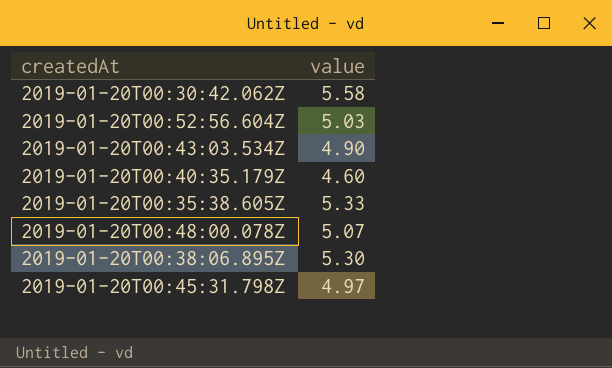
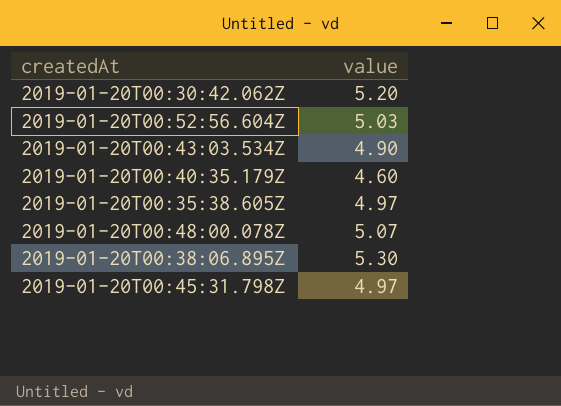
2019-01-20T00:30:42.062Z | value: 5.58 -> 5.20
2019-01-20T00:35:38.605Z | value: 5.33 -> 4.97

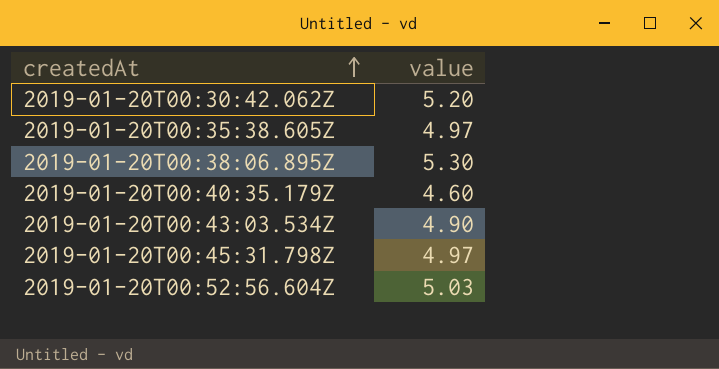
row order: none -> createdAt ascending
row 2019-01-20T00:48:00.078Z: 5.07 -> none

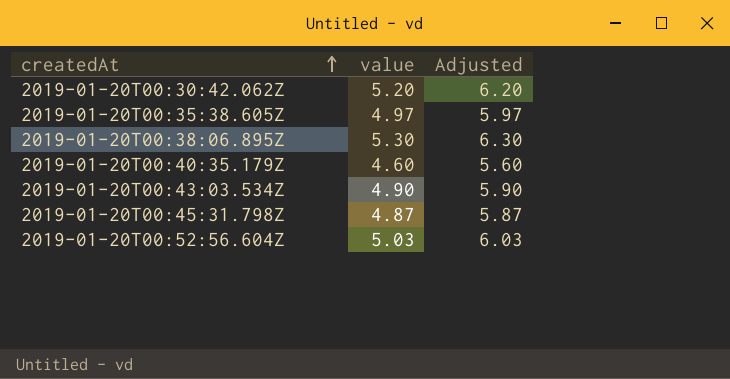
column Adjusted | formula: none -> [value] + 1
2019-01-20T00:45:31.798Z | value: 4.97 -> 4.87

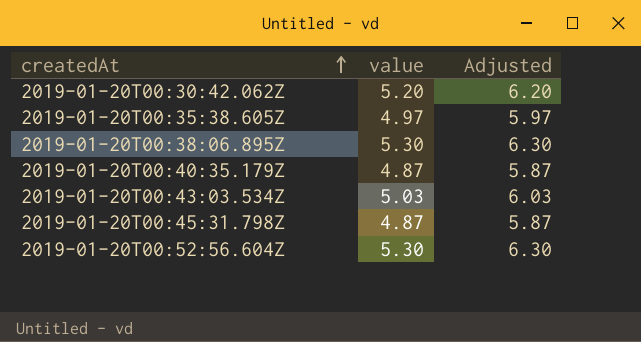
2019-01-20T00:40:35.179Z | value: 4.60 -> 4.87
2019-01-20T00:40:35.179Z | Adjusted: 5.60 -> 5.87
2019-01-20T00:43:03.534Z | value: 4.90 -> 5.03
2019-01-20T00:43:03.534Z | Adjusted: 5.90 -> 6.03
2019-01-20T00:52:56.604Z | value: 5.03 -> 5.30
2019-01-20T00:52:56.604Z | Adjusted: 6.03 -> 6.30

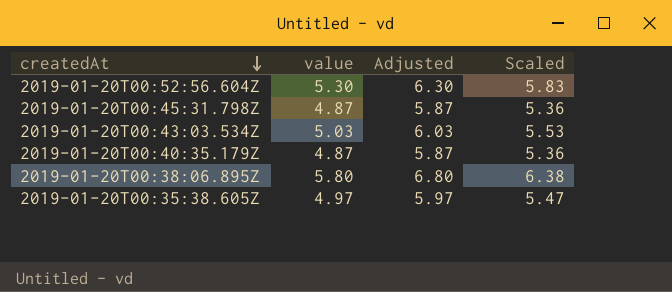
row order: createdAt ascending -> createdAt descending
column Scaled | formula: none -> [value] * 1.1
row 2019-01-20T00:30:42.062Z: 5.20 | 6.20 -> none
2019-01-20T00:38:06.895Z | value: 5.30 -> 5.80
2019-01-20T00:38:06.895Z | Adjusted: 6.30 -> 6.80

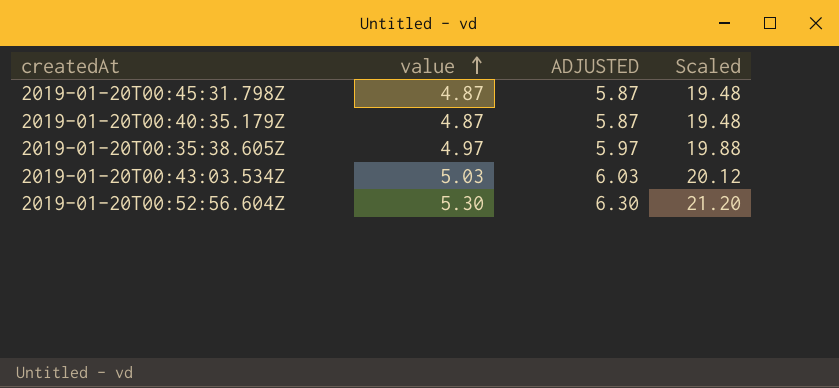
row order: createdAt descending -> value ascending
column name: Adjusted -> ADJUSTED
column Scaled | formula: [value] * 1.1 -> [value] * 4
row 2019-01-20T00:38:06.895Z: 5.80 | 6.80 | 6.38 -> none

